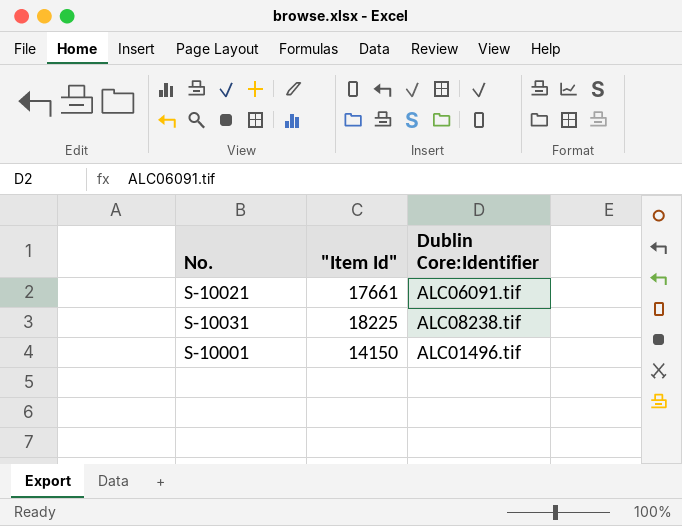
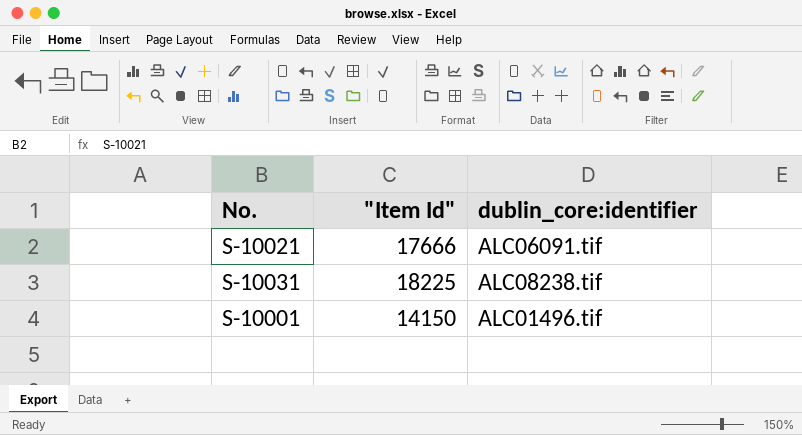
column name: Dublin Core:Identifier -> dublin_core:identifier
S-10021 | "Item Id": 17661 -> 17666

